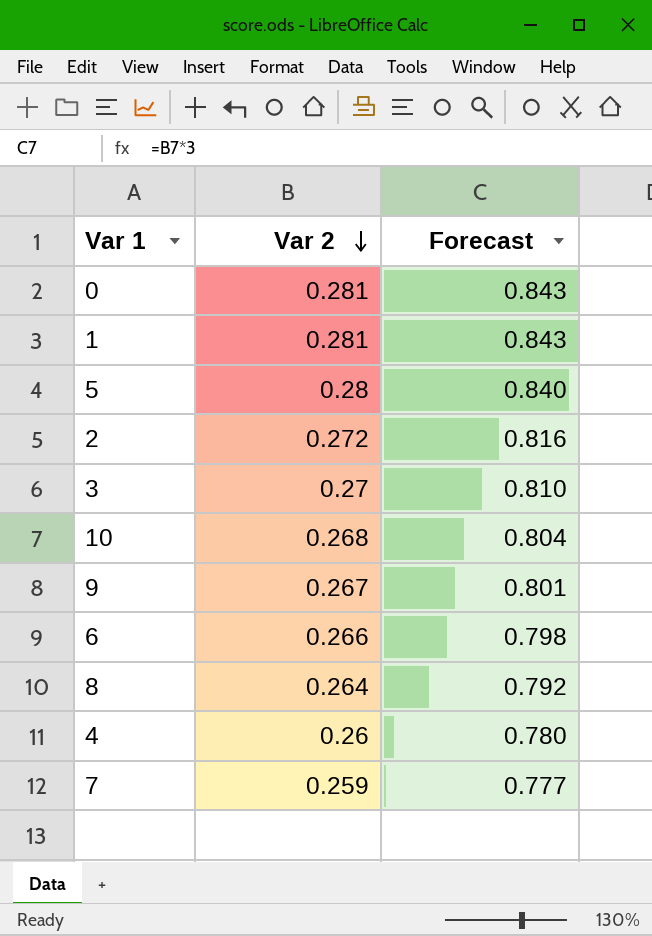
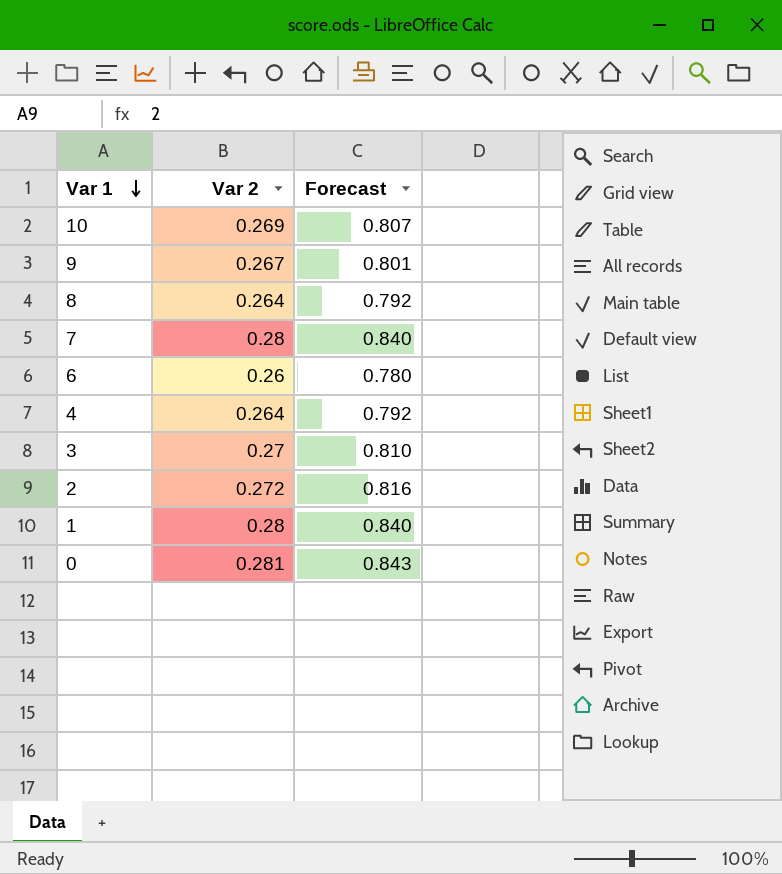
row order: Var 2 descending -> Var 1 descending
row 5: 0.28 | 0.840 -> none
10 | Var 2: 0.268 -> 0.269
10 | Forecast: 0.804 -> 0.807
7 | Var 2: 0.259 -> 0.28
7 | Forecast: 0.777 -> 0.840
6 | Var 2: 0.266 -> 0.26
6 | Forecast: 0.798 -> 0.780
4 | Var 2: 0.26 -> 0.264
4 | Forecast: 0.780 -> 0.792
1 | Var 2: 0.281 -> 0.28
1 | Forecast: 0.843 -> 0.840

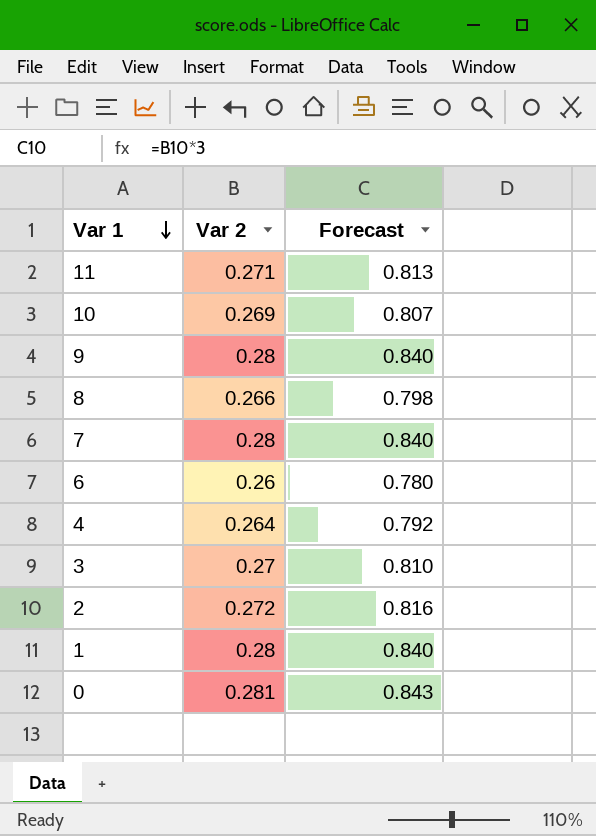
row 11: none -> 0.271 | 0.813
9 | Var 2: 0.267 -> 0.28
9 | Forecast: 0.801 -> 0.840
8 | Var 2: 0.264 -> 0.266
8 | Forecast: 0.792 -> 0.798

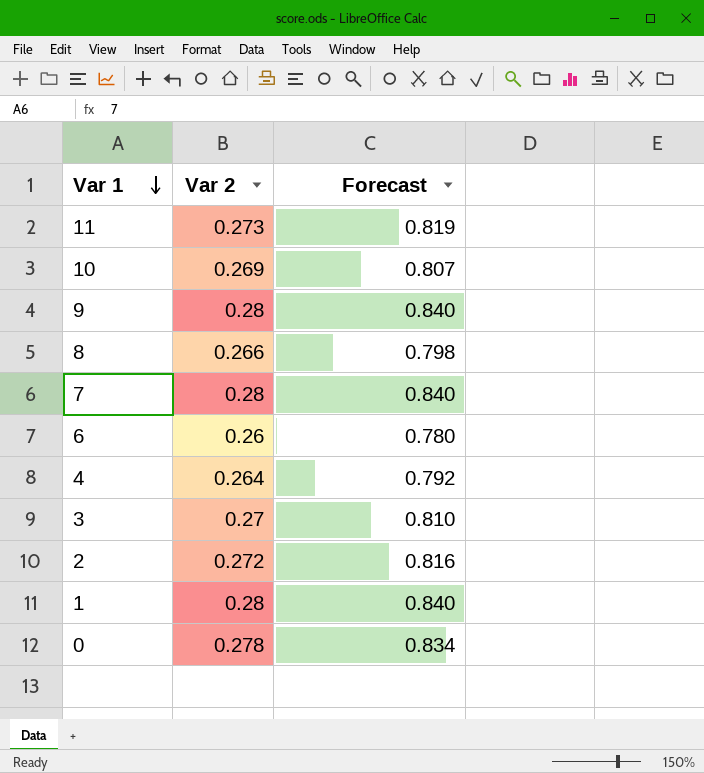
11 | Var 2: 0.271 -> 0.273
11 | Forecast: 0.813 -> 0.819
0 | Var 2: 0.281 -> 0.278
0 | Forecast: 0.843 -> 0.834

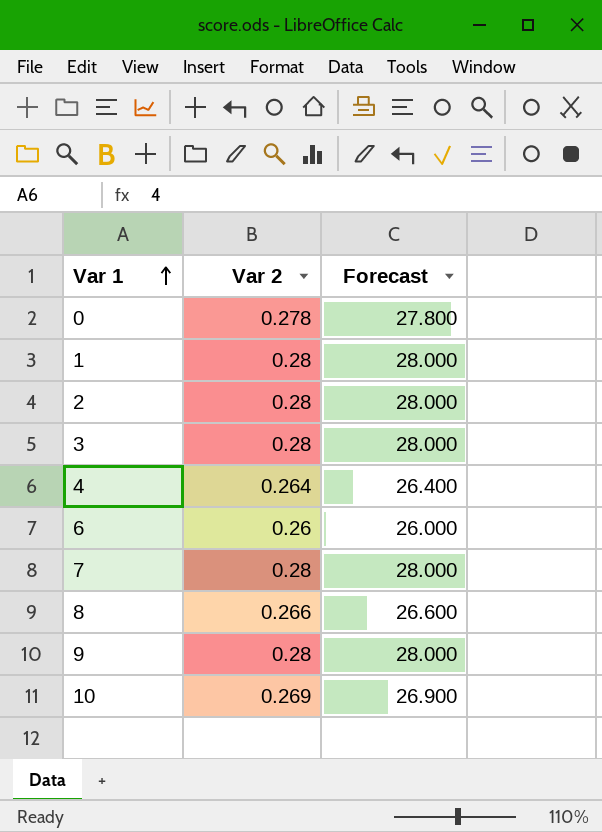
row order: Var 1 descending -> Var 1 ascending
column Forecast | formula: [Var 2] * 3 -> [Var 2] * 100
row 11: 0.273 | 0.819 -> none
2 | Var 2: 0.272 -> 0.28
3 | Var 2: 0.27 -> 0.28

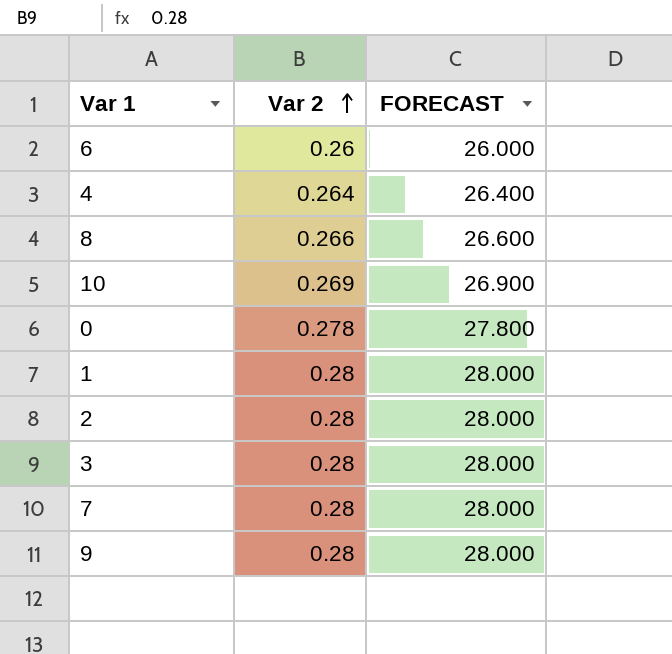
row order: Var 1 ascending -> Var 2 ascending
column name: Forecast -> FORECAST

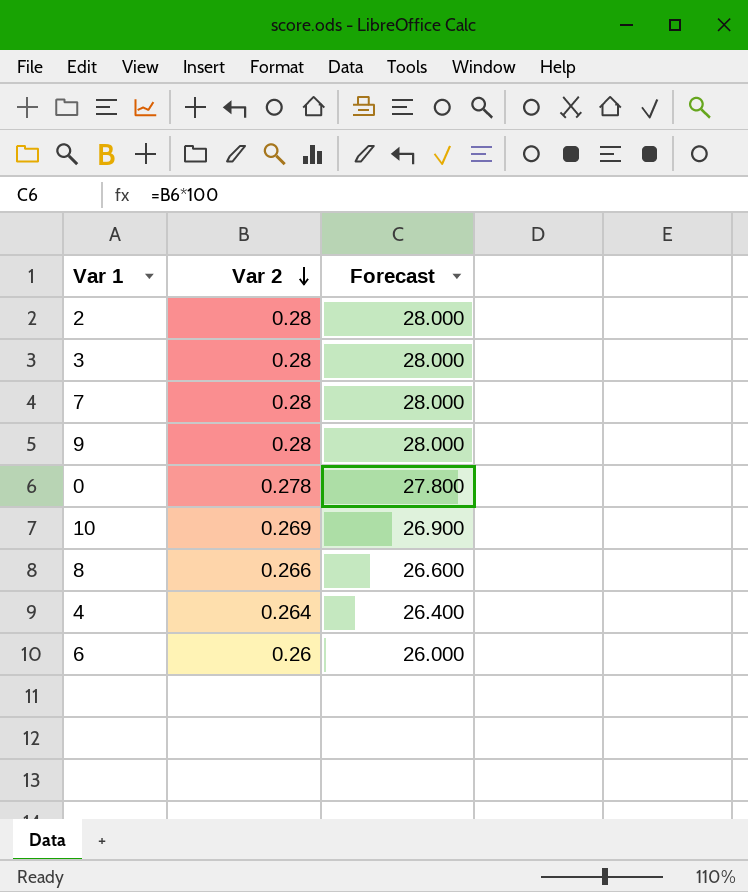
row order: Var 2 ascending -> Var 2 descending
column name: FORECAST -> Forecast
row 1: 0.28 | 28.000 -> none

